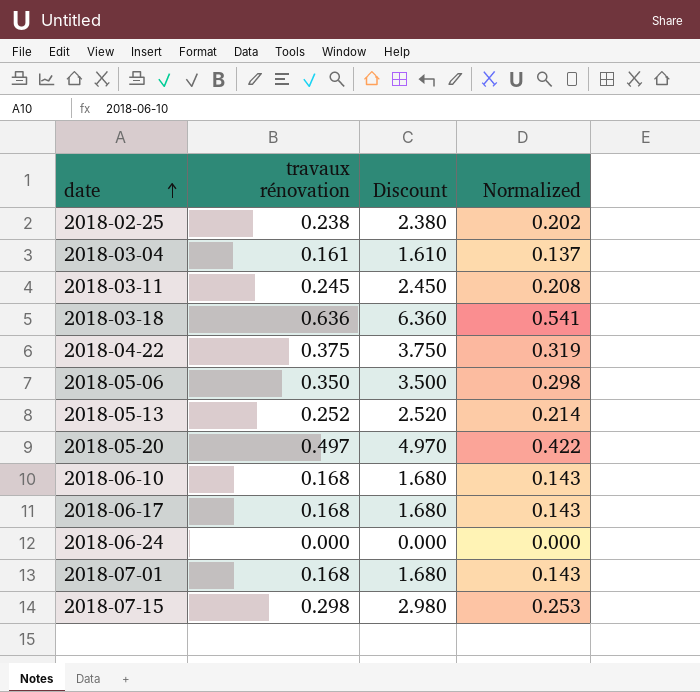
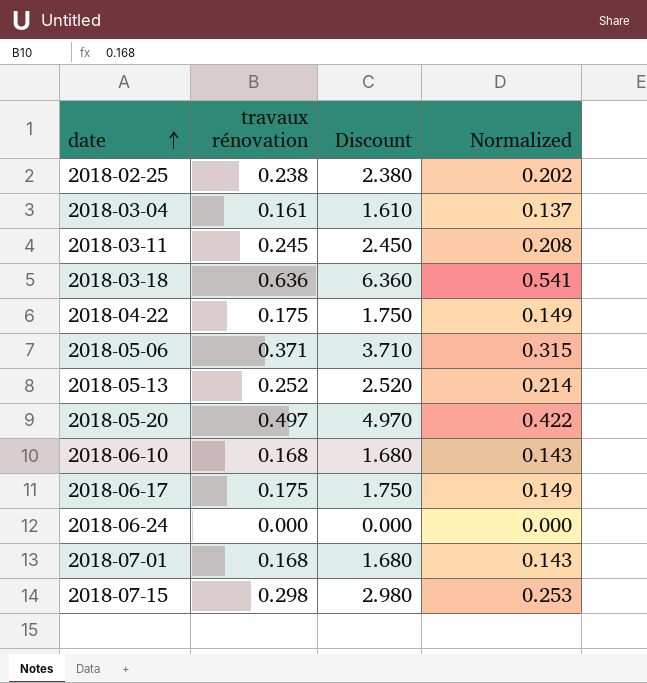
2018-04-22 | travaux rénovation: 0.375 -> 0.175
2018-04-22 | Discount: 3.750 -> 1.750
2018-04-22 | Normalized: 0.319 -> 0.149
2018-05-06 | travaux rénovation: 0.350 -> 0.371
2018-05-06 | Discount: 3.500 -> 3.710
2018-05-06 | Normalized: 0.298 -> 0.315
2018-06-17 | travaux rénovation: 0.168 -> 0.175
2018-06-17 | Discount: 1.680 -> 1.750
2018-06-17 | Normalized: 0.143 -> 0.149

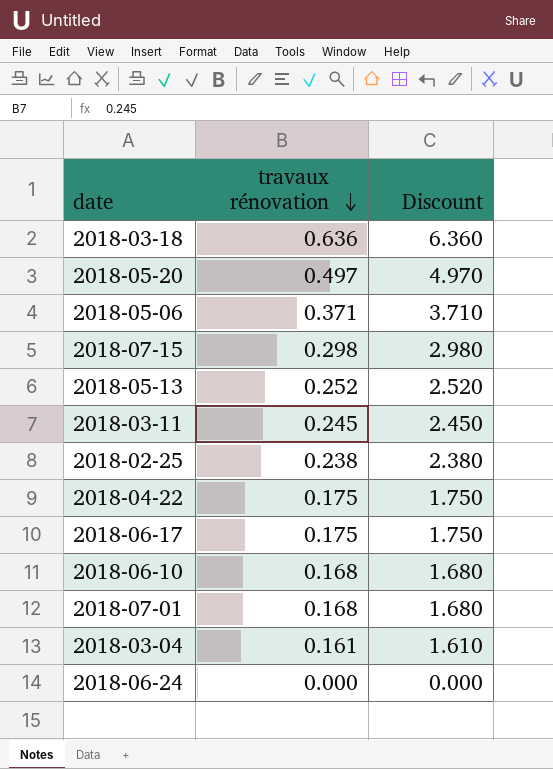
row order: date ascending -> travaux rénovation descending
column Normalized | formula: [travaux rénovation] * 0.85 -> none

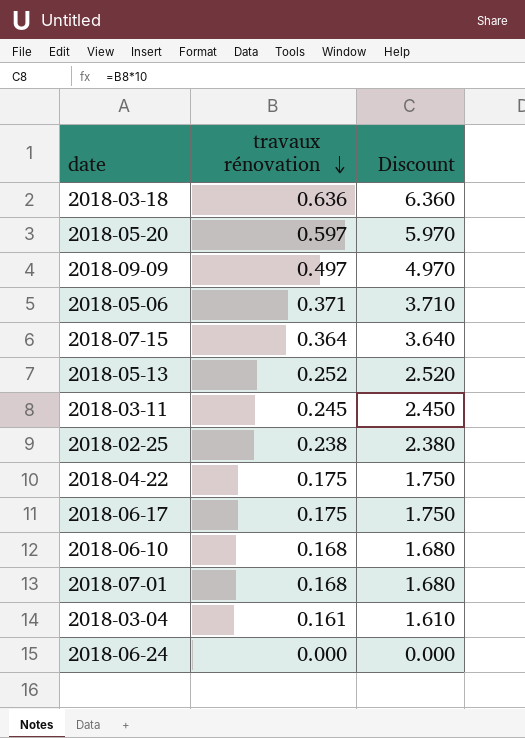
2018-05-20 | travaux rénovation: 0.497 -> 0.597
2018-05-20 | Discount: 4.970 -> 5.970
row 2018-09-09: none -> 0.497 | 4.970
2018-07-15 | travaux rénovation: 0.298 -> 0.364
2018-07-15 | Discount: 2.980 -> 3.640

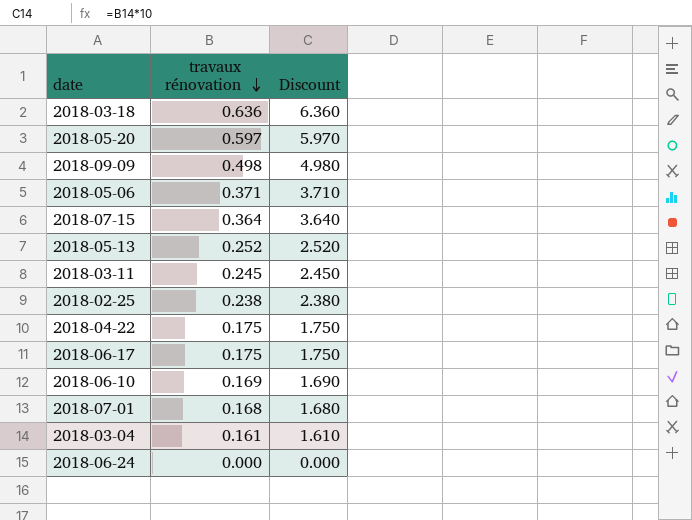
2018-09-09 | travaux rénovation: 0.497 -> 0.498
2018-09-09 | Discount: 4.970 -> 4.980
2018-06-10 | travaux rénovation: 0.168 -> 0.169
2018-06-10 | Discount: 1.680 -> 1.690

